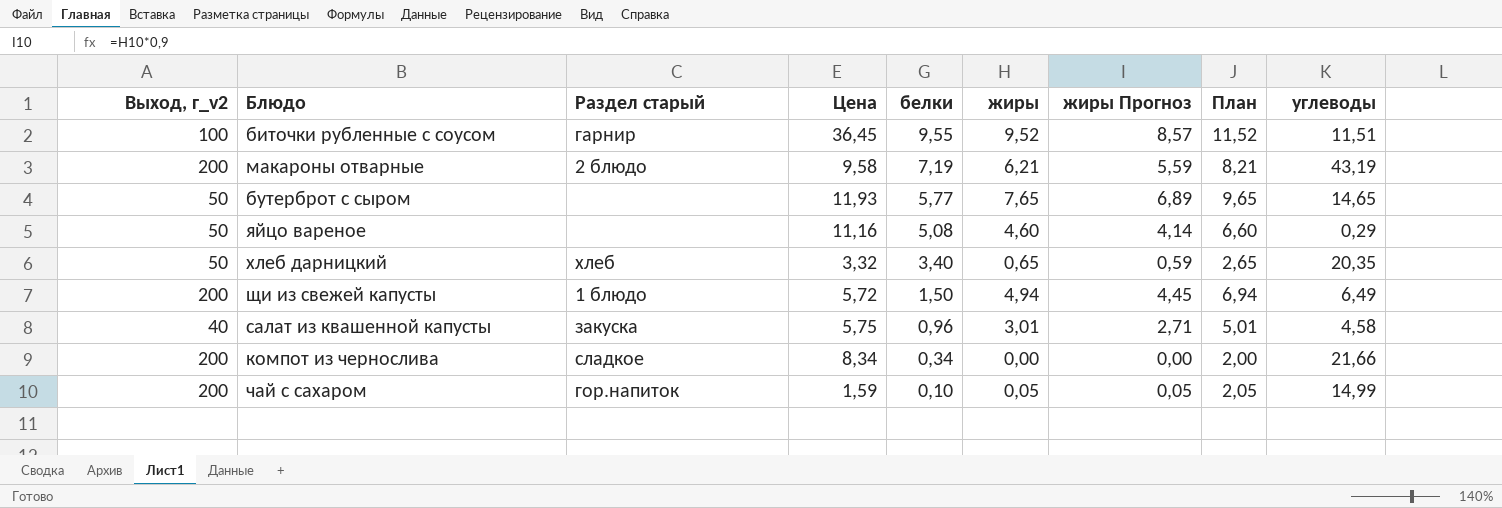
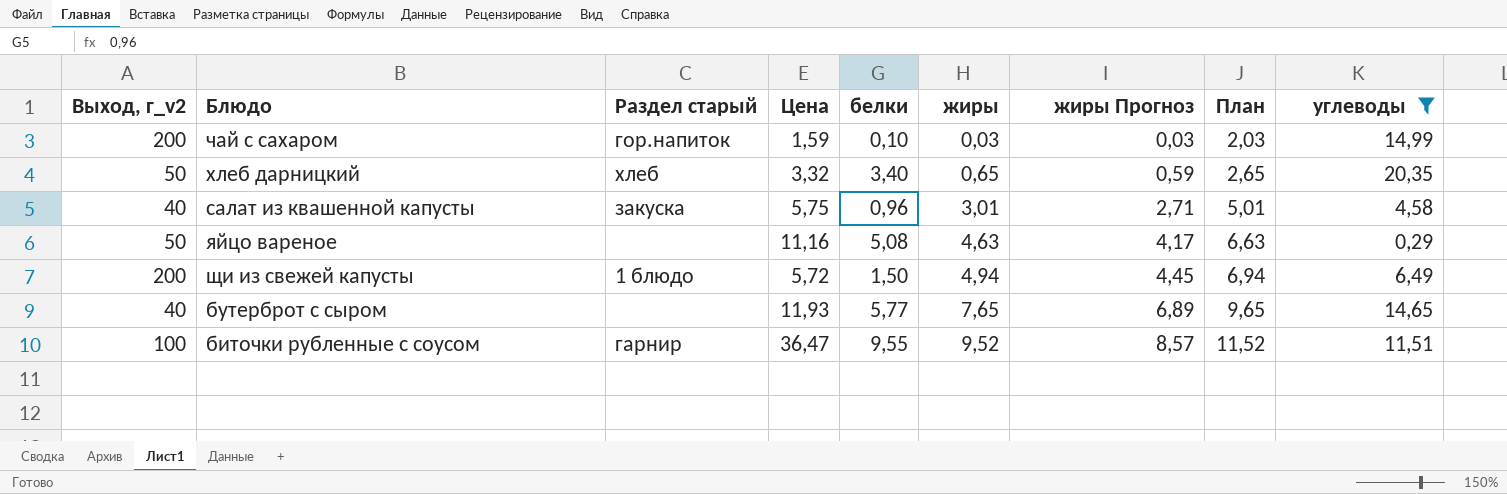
filter: none -> углеводы <= 20,35
row order: белки descending -> жиры ascending
чай с сахаром | жиры: 0,05 -> 0,03
чай с сахаром | жиры Прогноз: 0,05 -> 0,03
чай с сахаром | План: 2,05 -> 2,03
яйцо вареное | жиры: 4,60 -> 4,63
яйцо вареное | жиры Прогноз: 4,14 -> 4,17
яйцо вареное | План: 6,60 -> 6,63
бутерброт с сыром | Выход, г_v2: 50 -> 40
биточки рубленные с соусом | Цена: 36,45 -> 36,47

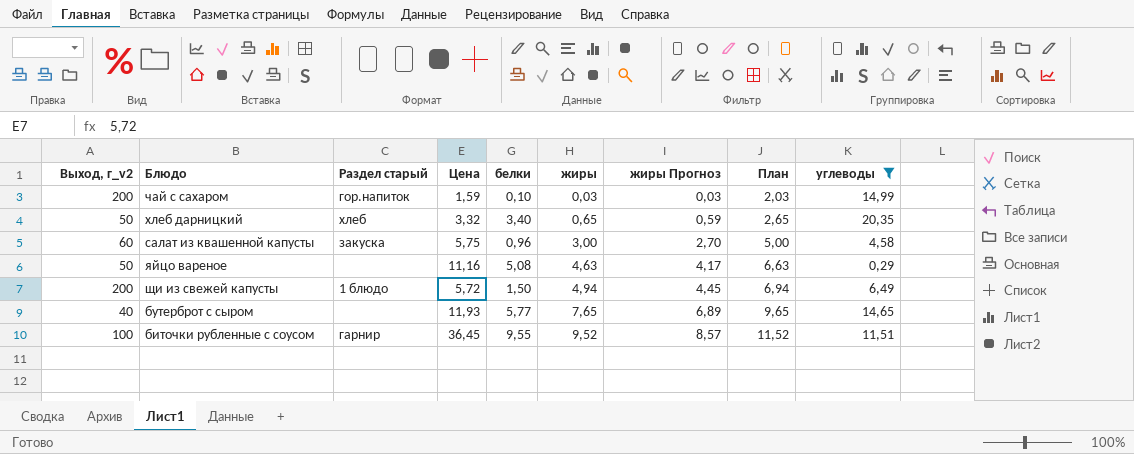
салат из квашенной капусты | Выход, г_v2: 40 -> 60
салат из квашенной капусты | жиры: 3,01 -> 3,00
салат из квашенной капусты | жиры Прогноз: 2,71 -> 2,70
салат из квашенной капусты | План: 5,01 -> 5,00
биточки рубленные с соусом | Цена: 36,47 -> 36,45

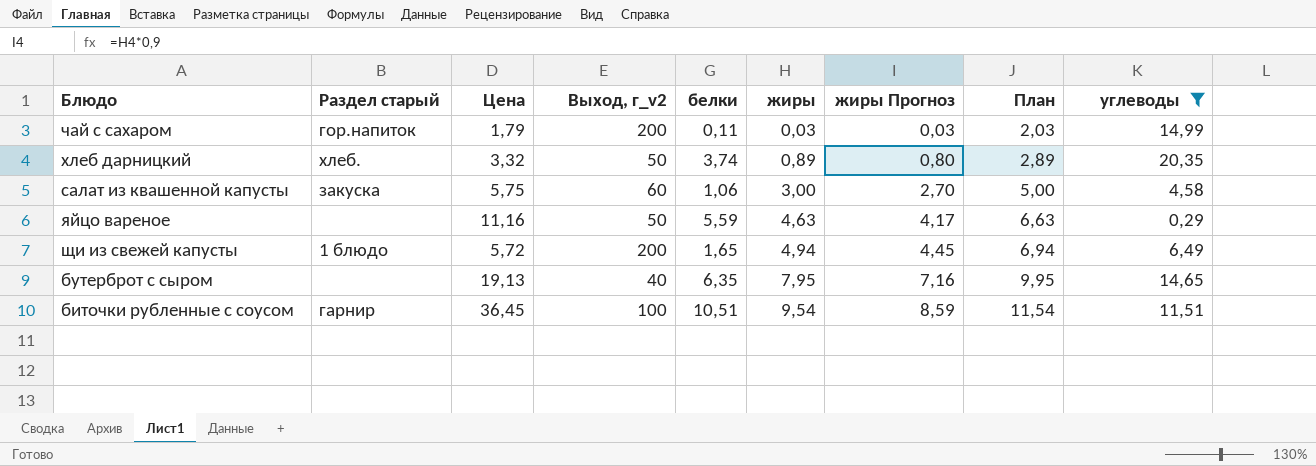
column Выход, г_v2 | position: 1 -> 4
чай с сахаром | Цена: 1,59 -> 1,79
чай с сахаром | белки: 0,10 -> 0,11
хлеб дарницкий | Раздел старый: хлеб -> хлеб.
хлеб дарницкий | белки: 3,40 -> 3,74
хлеб дарницкий | жиры: 0,65 -> 0,89
хлеб дарницкий | жиры Прогноз: 0,59 -> 0,80
хлеб дарницкий | План: 2,65 -> 2,89
салат из квашенной капусты | белки: 0,96 -> 1,06
яйцо вареное | белки: 5,08 -> 5,59
щи из свежей капусты | белки: 1,50 -> 1,65
бутерброт с сыром | Цена: 11,93 -> 19,13
бутерброт с сыром | белки: 5,77 -> 6,35
бутерброт с сыром | жиры: 7,65 -> 7,95
бутерброт с сыром | жиры Прогноз: 6,89 -> 7,16
бутерброт с сыром | План: 9,65 -> 9,95
биточки рубленные с соусом | белки: 9,55 -> 10,51
биточки рубленные с соусом | жиры: 9,52 -> 9,54
биточки рубленные с соусом | жиры Прогноз: 8,57 -> 8,59
биточки рубленные с соусом | План: 11,52 -> 11,54

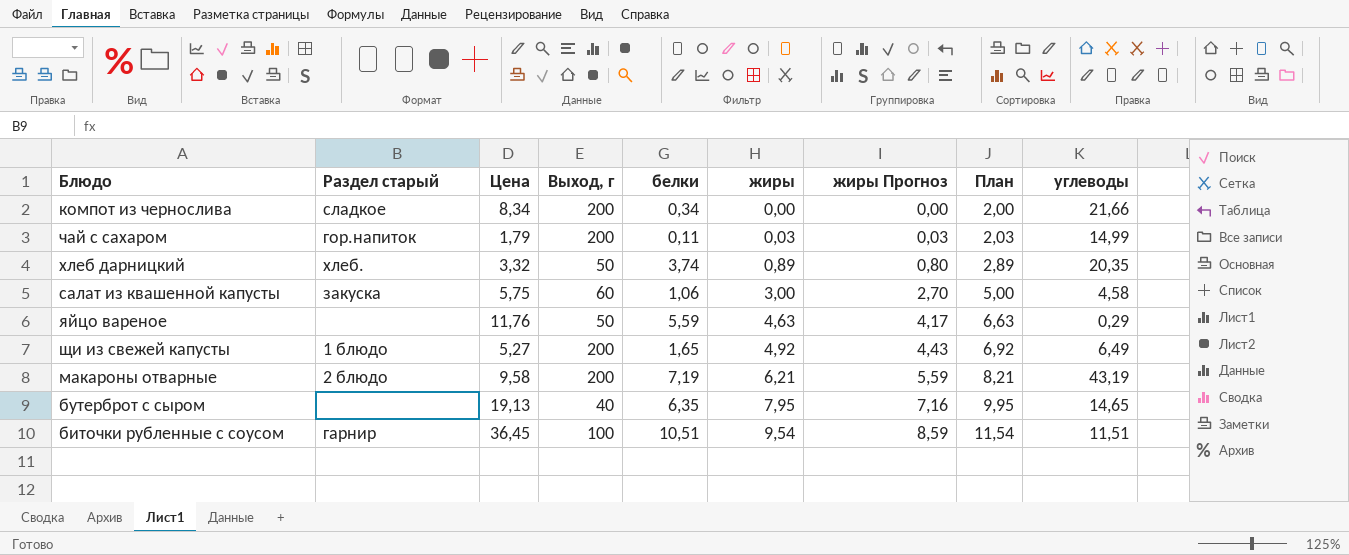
filter: углеводы <= 20,35 -> none
column name: Выход, г_v2 -> Выход, г
яйцо вареное | Цена: 11,16 -> 11,76
щи из свежей капусты | Цена: 5,72 -> 5,27
щи из свежей капусты | жиры: 4,94 -> 4,92
щи из свежей капусты | жиры Прогноз: 4,45 -> 4,43
щи из свежей капусты | План: 6,94 -> 6,92

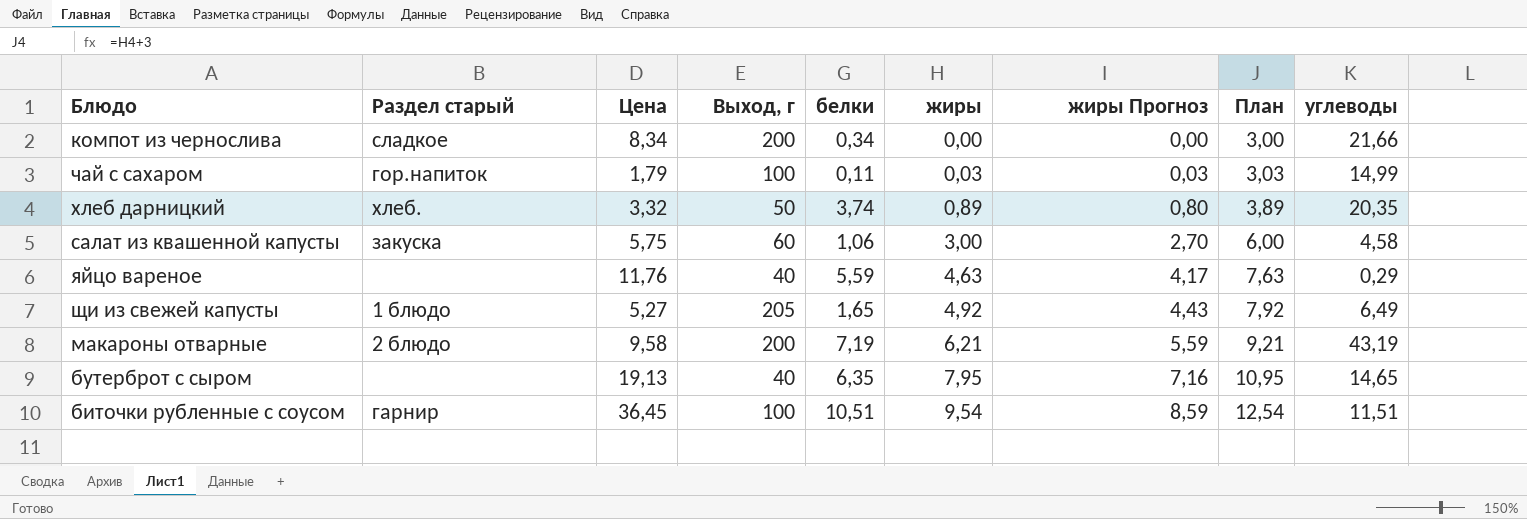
column План | formula: [жиры] + 2 -> [жиры] + 3
чай с сахаром | Выход, г: 200 -> 100
яйцо вареное | Выход, г: 50 -> 40
щи из свежей капусты | Выход, г: 200 -> 205

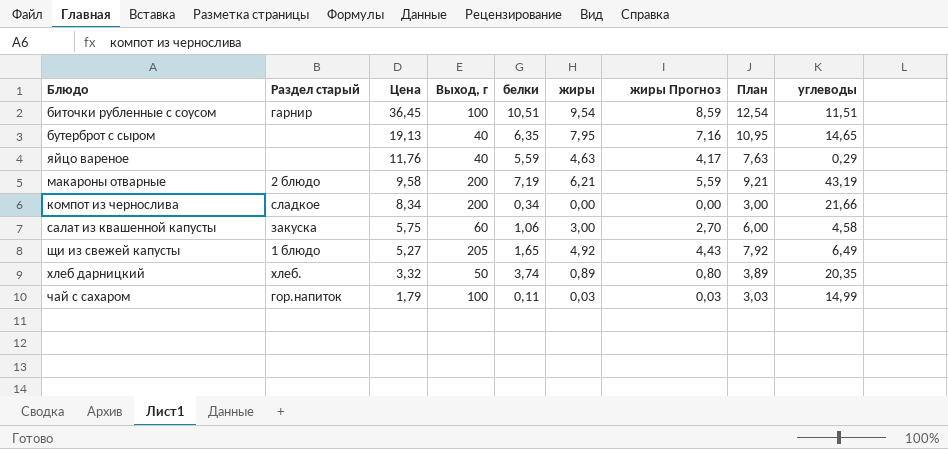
row order: жиры ascending -> Цена descending

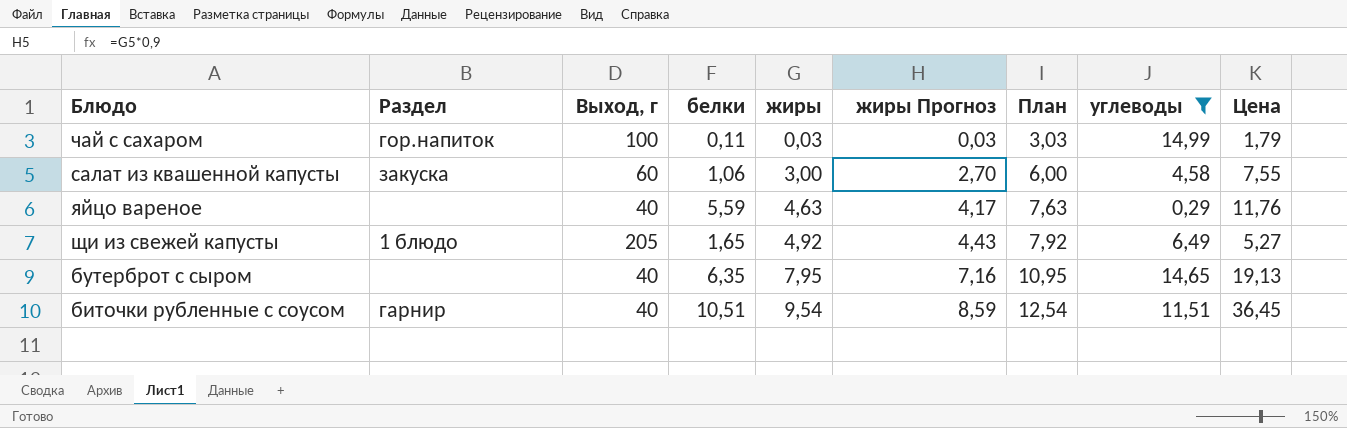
filter: none -> углеводы <= 14,99
row order: Цена descending -> жиры ascending
column name: Раздел старый -> Раздел
column Цена | position: 3 -> 9
салат из квашенной капусты | Цена: 5,75 -> 7,55
биточки рубленные с соусом | Выход, г: 100 -> 40

